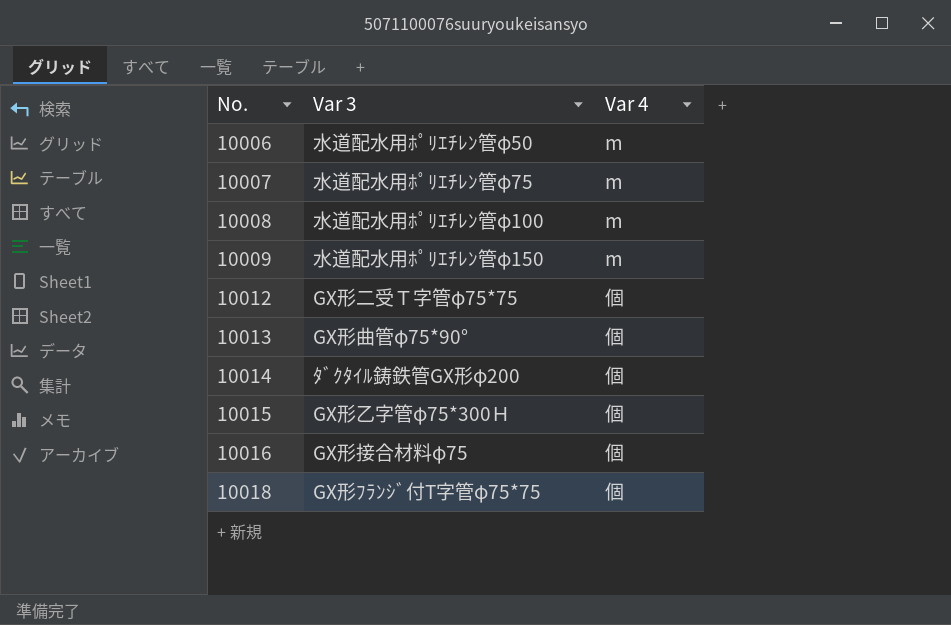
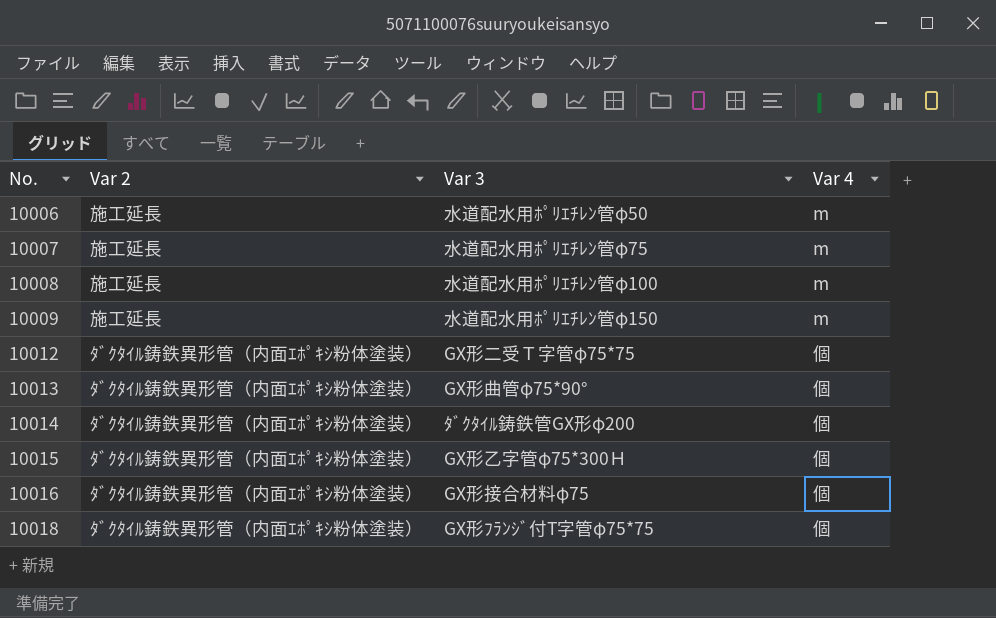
column Var 2 | position: none -> 2

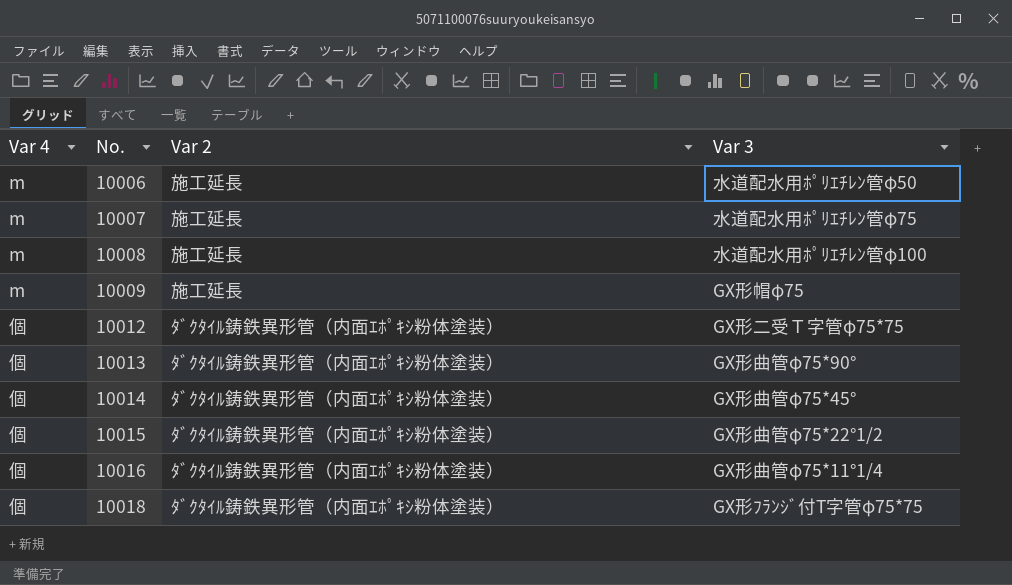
column Var 4 | position: 4 -> 1
10009 | Var 3: 水道配水用ﾎﾟﾘｴﾁﾚﾝ管φ150 -> GX形帽φ75
10014 | Var 3: ﾀﾞｸﾀｲﾙ鋳鉄管GX形φ200 -> GX形曲管φ75*45°
10015 | Var 3: GX形乙字管φ75*300Ｈ -> GX形曲管φ75*22°1/2
10016 | Var 3: GX形接合材料φ75 -> GX形曲管φ75*11°1/4

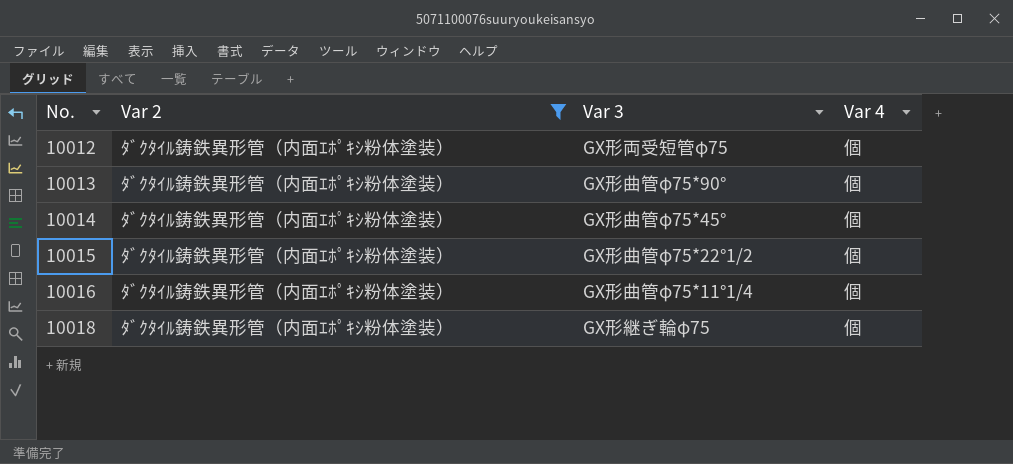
filter: none -> Var 2 = ﾀﾞｸﾀｲﾙ鋳鉄異形管（内面ｴﾎﾟｷｼ粉体塗装）
column Var 4 | position: 1 -> 4
10012 | Var 3: GX形二受Ｔ字管φ75*75 -> GX形両受短管φ75
10018 | Var 3: GX形ﾌﾗﾝｼﾞ付T字管φ75*75 -> GX形継ぎ輪φ75

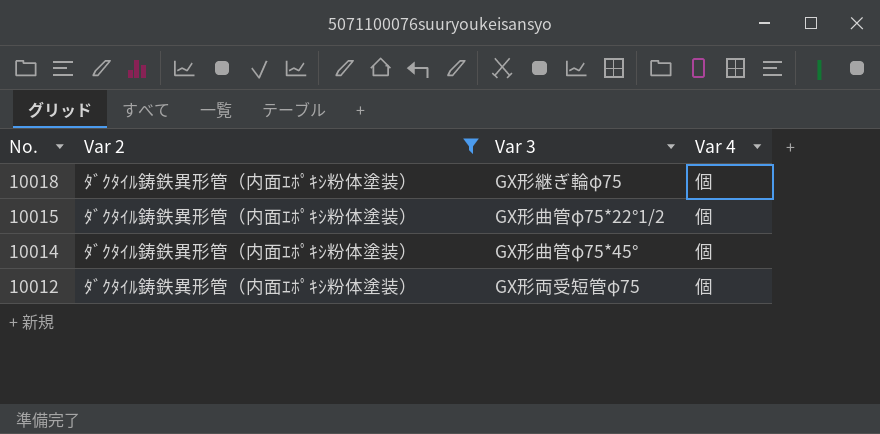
row order: No. ascending -> No. descending
row 10013: ﾀﾞｸﾀｲﾙ鋳鉄異形管（内面ｴﾎﾟｷｼ粉体塗装） | GX形曲管φ75*90° | 個 -> none
row 10016: ﾀﾞｸﾀｲﾙ鋳鉄異形管（内面ｴﾎﾟｷｼ粉体塗装） | GX形曲管φ75*11°1/4 | 個 -> none

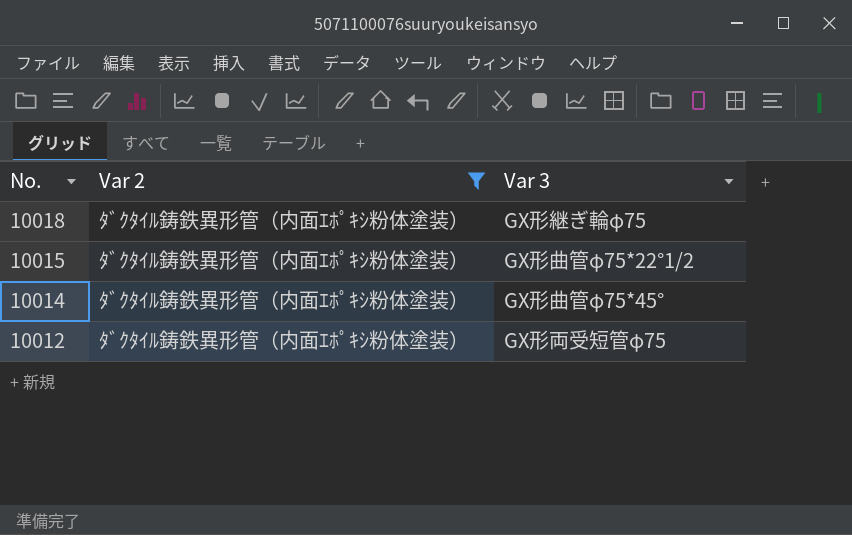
column Var 4 | position: 4 -> none

